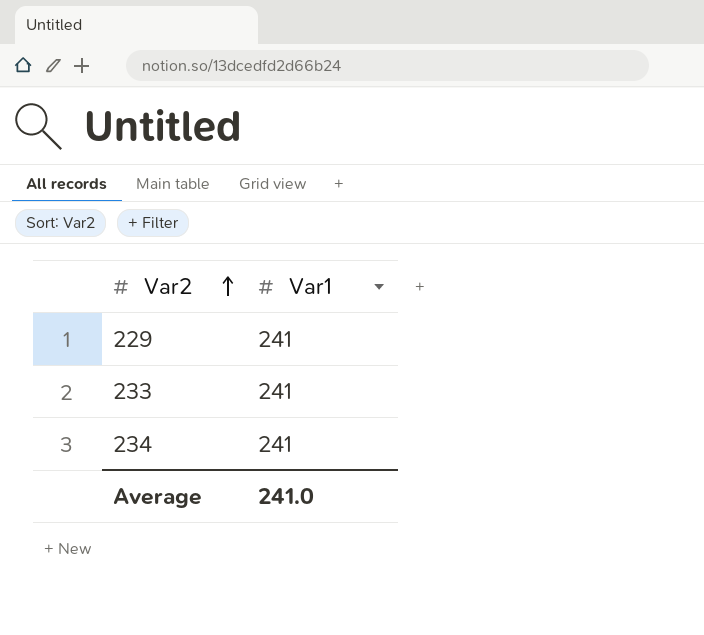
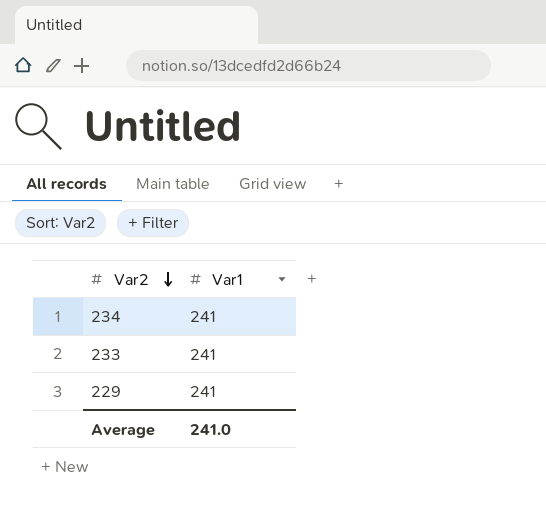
row order: Var2 ascending -> Var2 descending

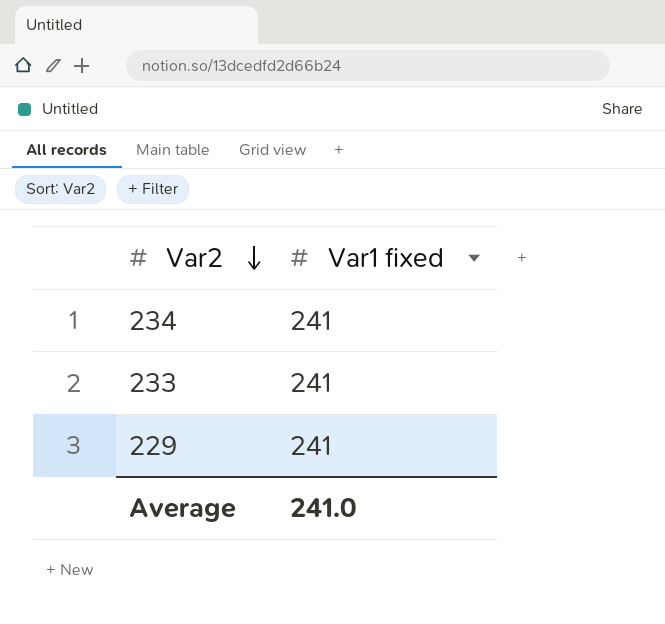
column name: Var1 -> Var1 fixed

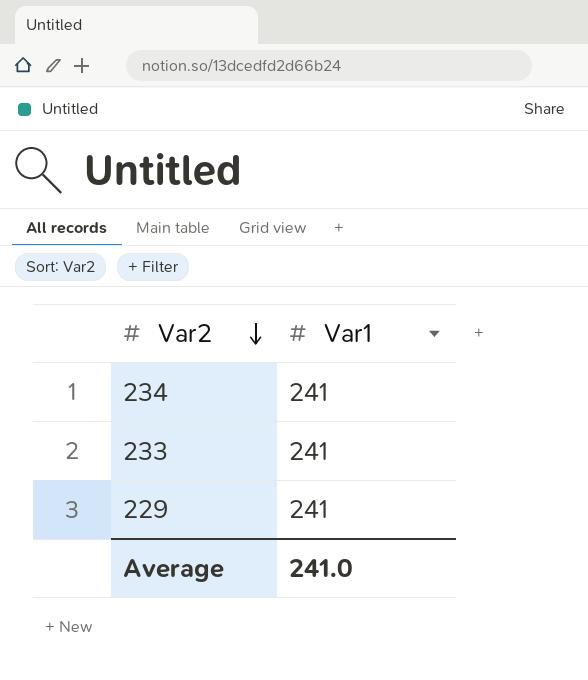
column name: Var1 fixed -> Var1

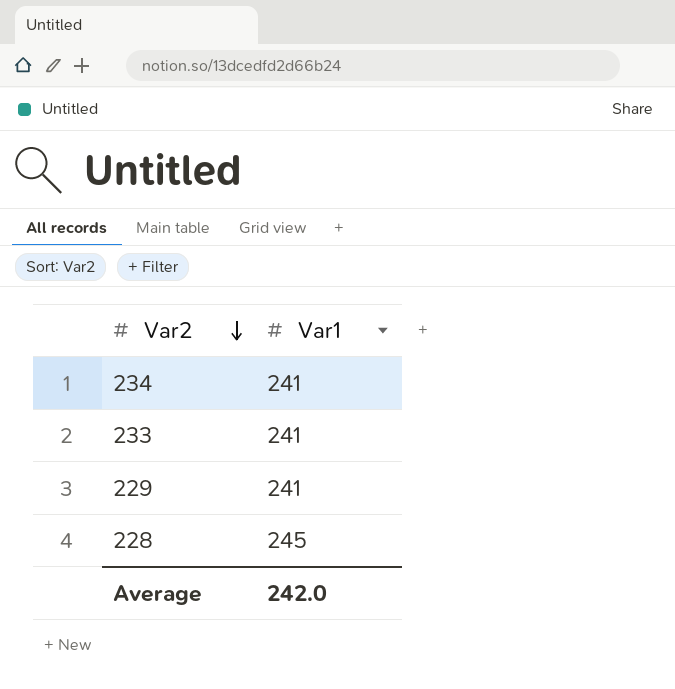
row 228: none -> 245
Average | Var1: 241.0 -> 242.0

